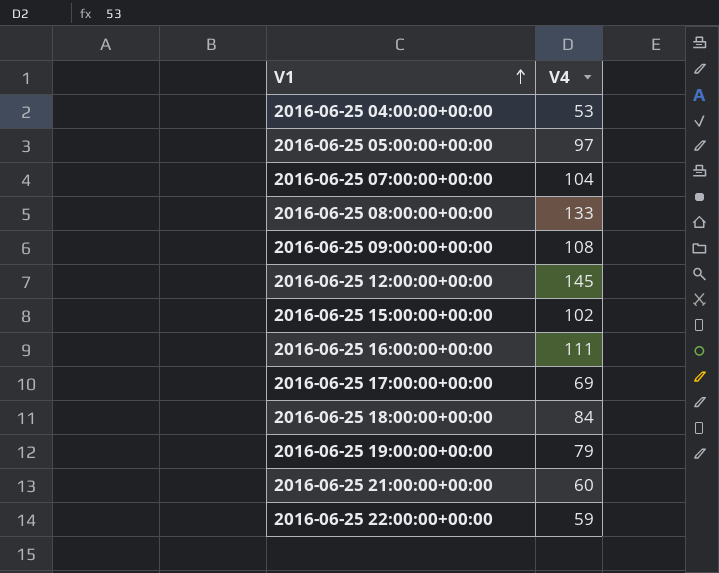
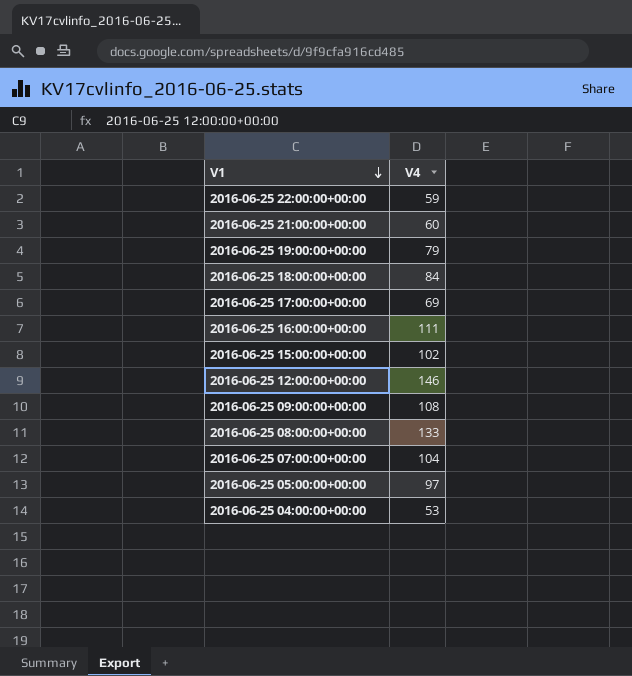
row order: V1 ascending -> V1 descending
2016-06-25 12:00:00+00:00 | V4: 145 -> 146

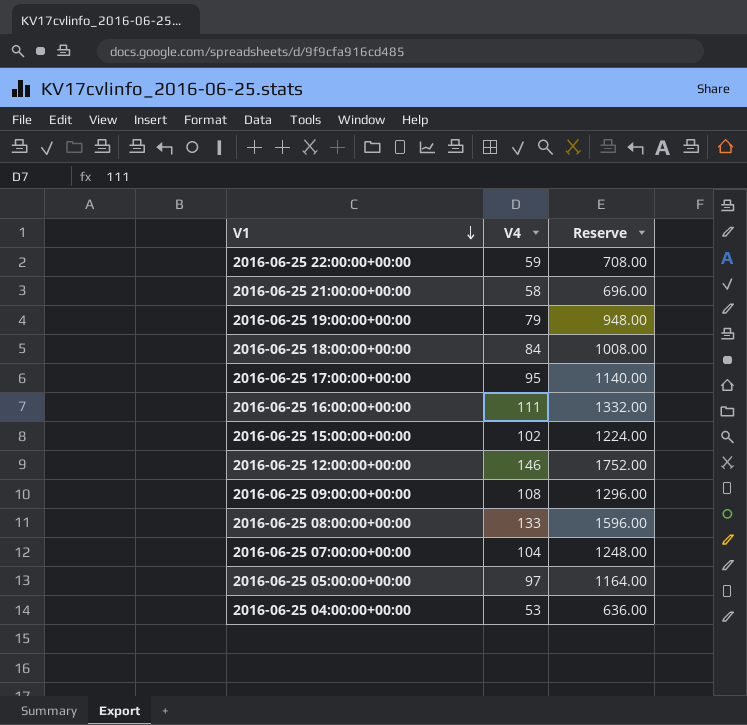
column Reserve | formula: none -> [V4] * 12
2016-06-25 21:00:00+00:00 | V4: 60 -> 58
2016-06-25 17:00:00+00:00 | V4: 69 -> 95

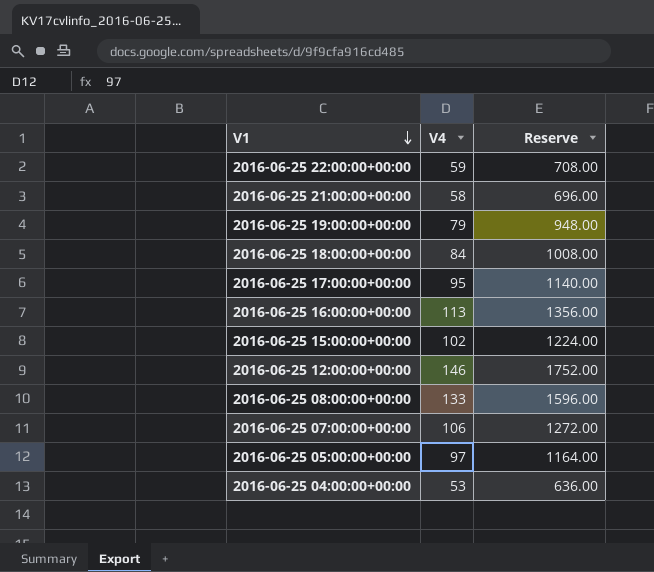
row 2016-06-25 09:00:00+00:00: 108 | 1296.00 -> none
2016-06-25 16:00:00+00:00 | V4: 111 -> 113
2016-06-25 16:00:00+00:00 | Reserve: 1332.00 -> 1356.00
2016-06-25 07:00:00+00:00 | V4: 104 -> 106
2016-06-25 07:00:00+00:00 | Reserve: 1248.00 -> 1272.00

